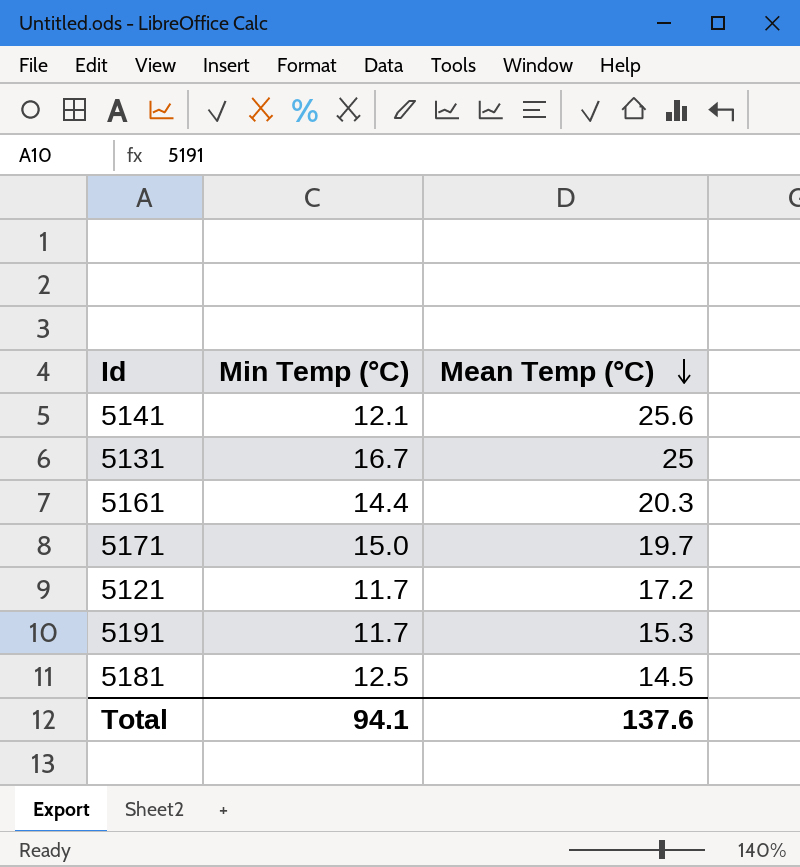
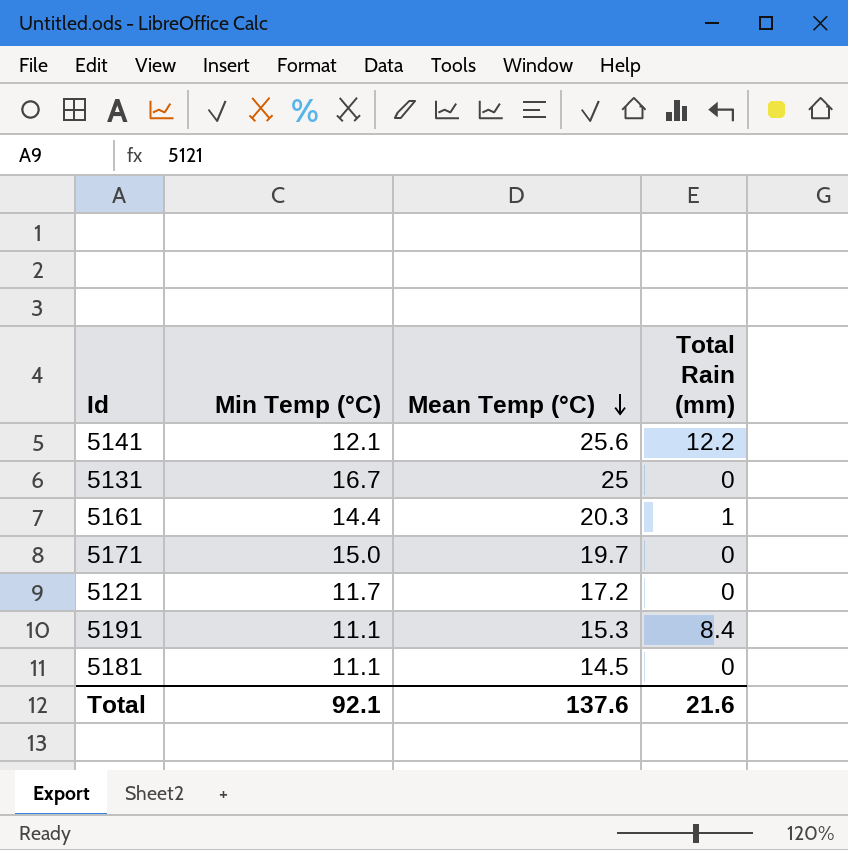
column Total Rain (mm) | position: none -> 4
5191 | Min Temp (°C): 11.7 -> 11.1
5181 | Min Temp (°C): 12.5 -> 11.1
Total | Min Temp (°C): 94.1 -> 92.1

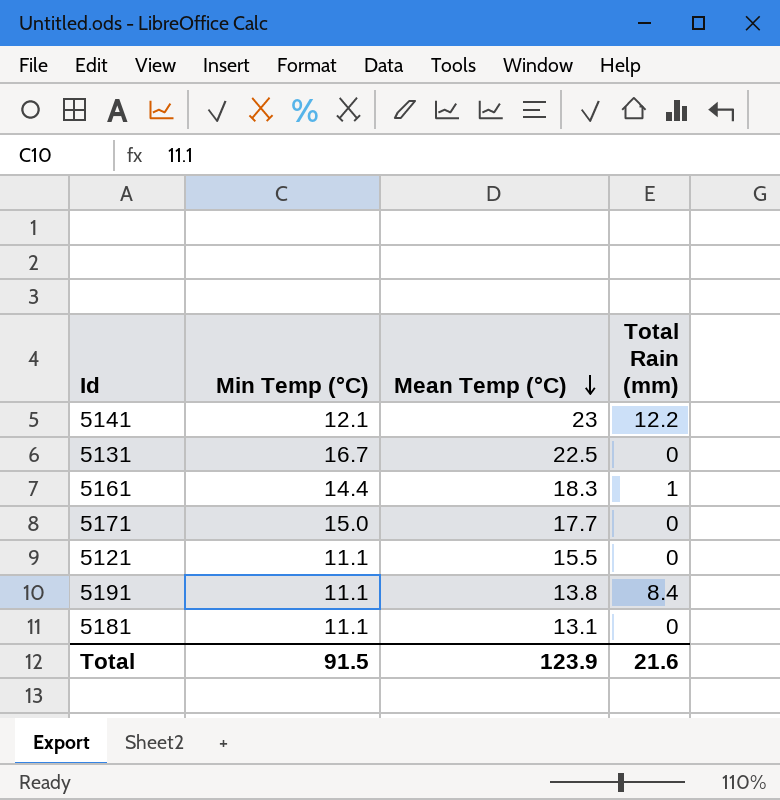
5141 | Mean Temp (°C): 25.6 -> 23
5131 | Mean Temp (°C): 25 -> 22.5
5161 | Mean Temp (°C): 20.3 -> 18.3
5171 | Mean Temp (°C): 19.7 -> 17.7
5121 | Min Temp (°C): 11.7 -> 11.1
5121 | Mean Temp (°C): 17.2 -> 15.5
5191 | Mean Temp (°C): 15.3 -> 13.8
5181 | Mean Temp (°C): 14.5 -> 13.1
Total | Min Temp (°C): 92.1 -> 91.5
Total | Mean Temp (°C): 137.6 -> 123.9

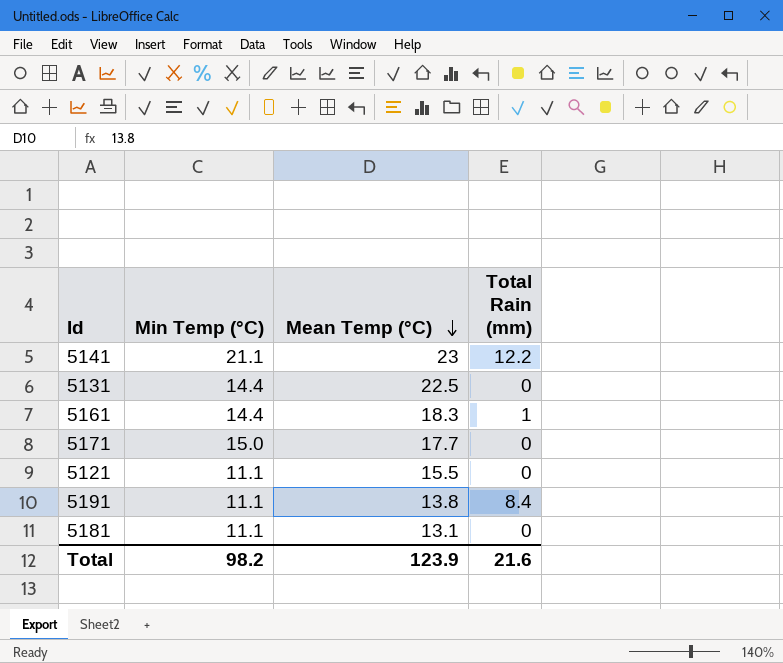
5141 | Min Temp (°C): 12.1 -> 21.1
5131 | Min Temp (°C): 16.7 -> 14.4
Total | Min Temp (°C): 91.5 -> 98.2

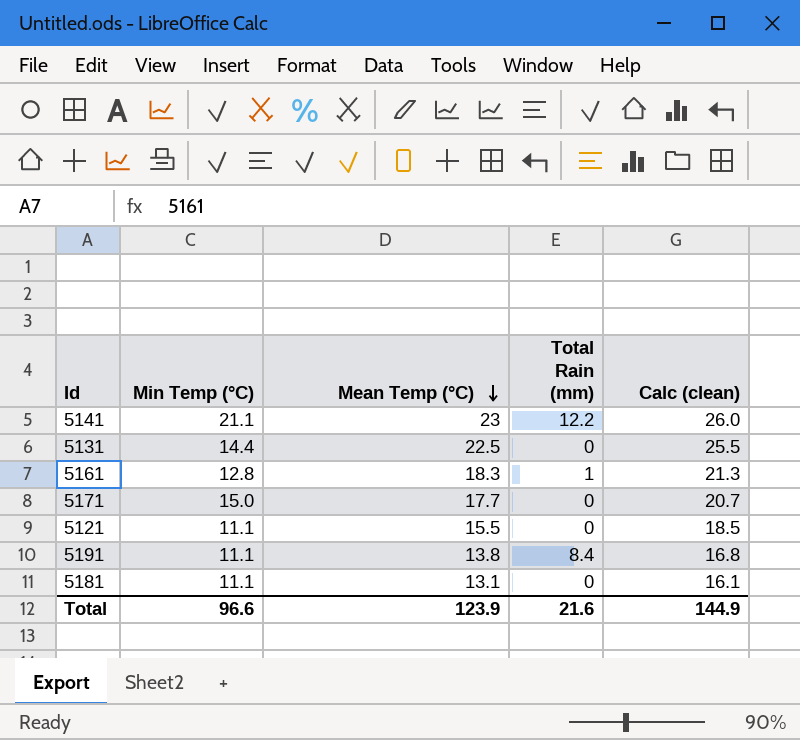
column Calc (clean) | formula: none -> [Mean Temp (°C)] + 3
5161 | Min Temp (°C): 14.4 -> 12.8
Total | Min Temp (°C): 98.2 -> 96.6

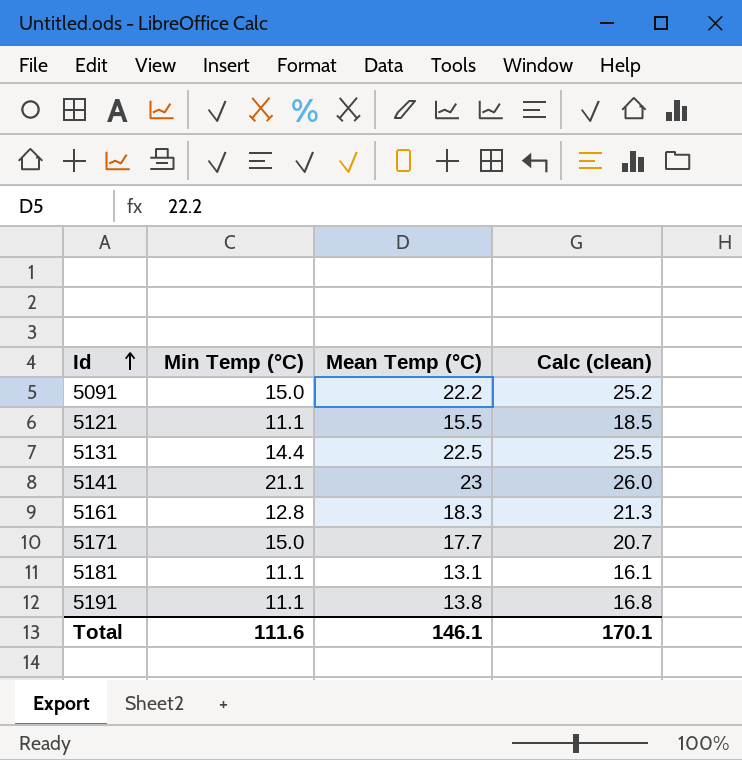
row order: Mean Temp (°C) descending -> Id ascending
column Total Rain (mm) | position: 4 -> none
row 5091: none -> 15.0 | 22.2 | 25.2
Total | Min Temp (°C): 96.6 -> 111.6
Total | Mean Temp (°C): 123.9 -> 146.1
Total | Calc (clean): 144.9 -> 170.1

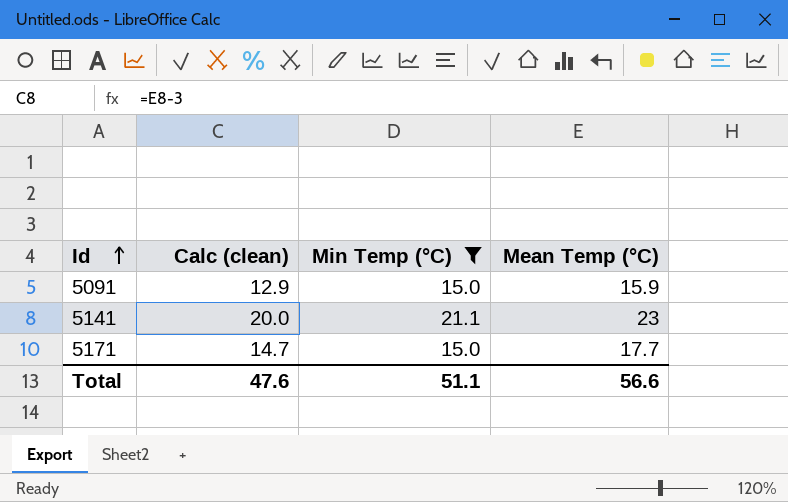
filter: none -> Min Temp (°C) >= 15.0
column Calc (clean) | formula: [Mean Temp (°C)] + 3 -> [Mean Temp (°C)] - 3
column Calc (clean) | position: 4 -> 2
5091 | Mean Temp (°C): 22.2 -> 15.9
Total | Calc (clean): 170.1 -> 47.6
Total | Min Temp (°C): 111.6 -> 51.1
Total | Mean Temp (°C): 146.1 -> 56.6

